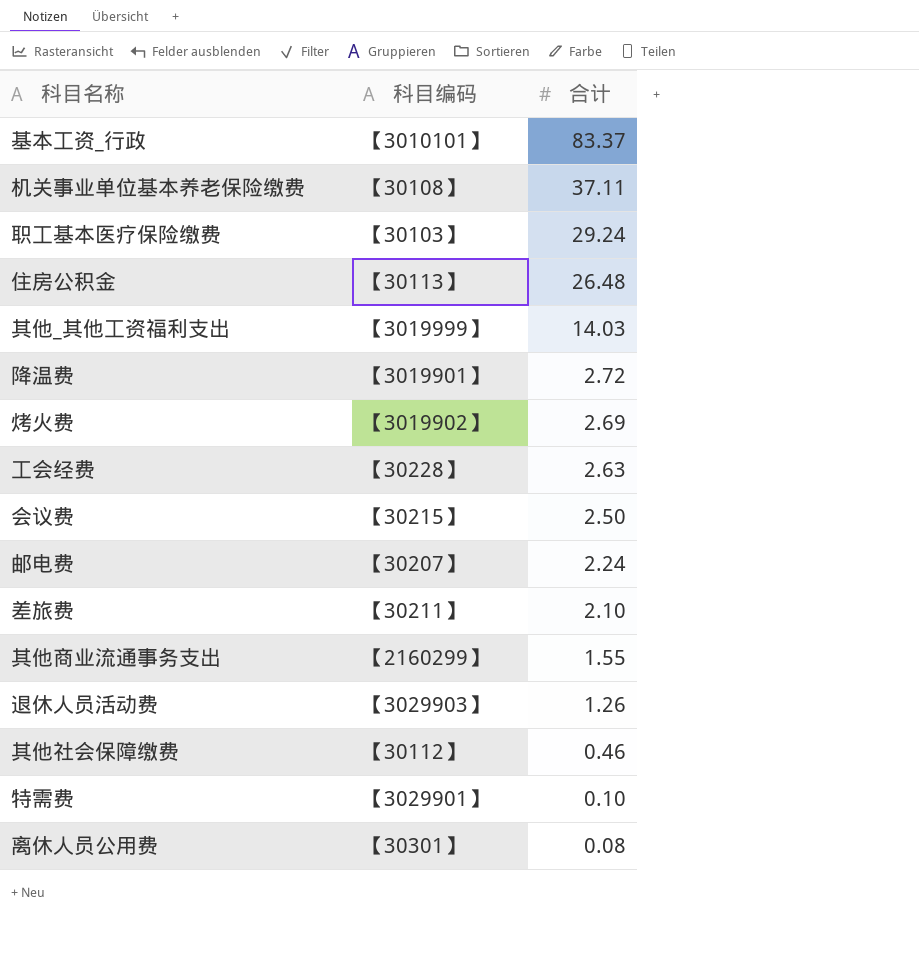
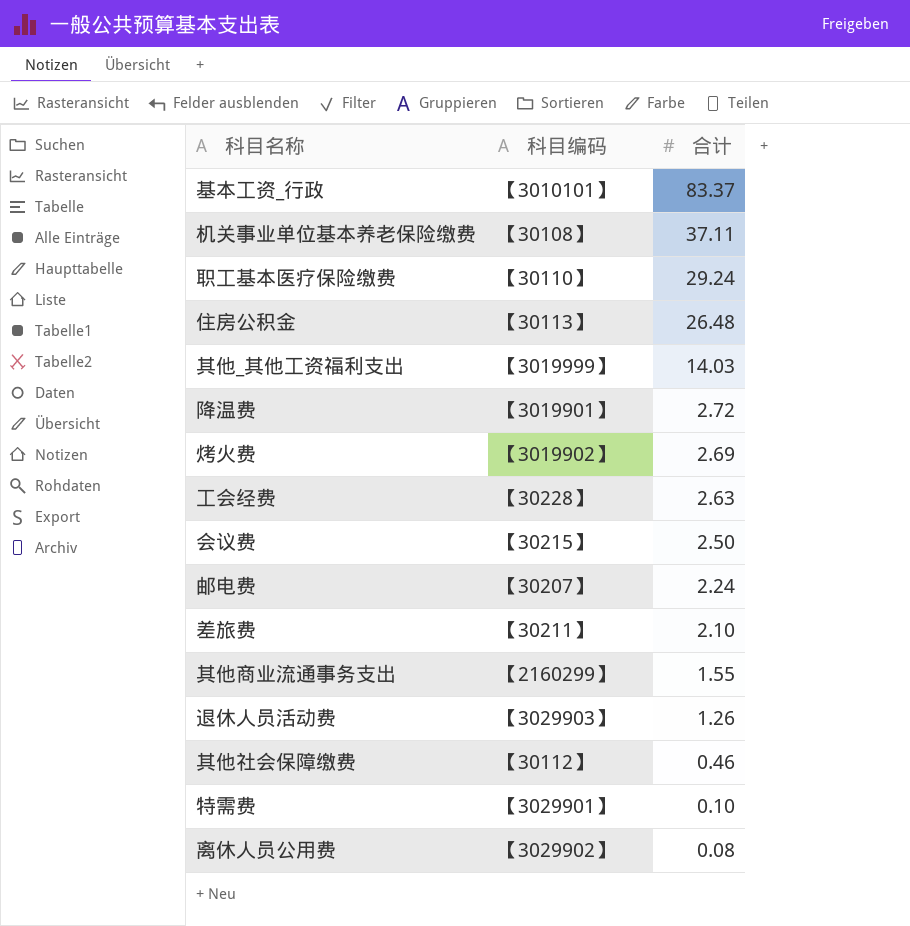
职工基本医疗保险缴费 | 科目编码: 【30103】 -> 【30110】
离休人员公用费 | 科目编码: 【30301】 -> 【3029902】

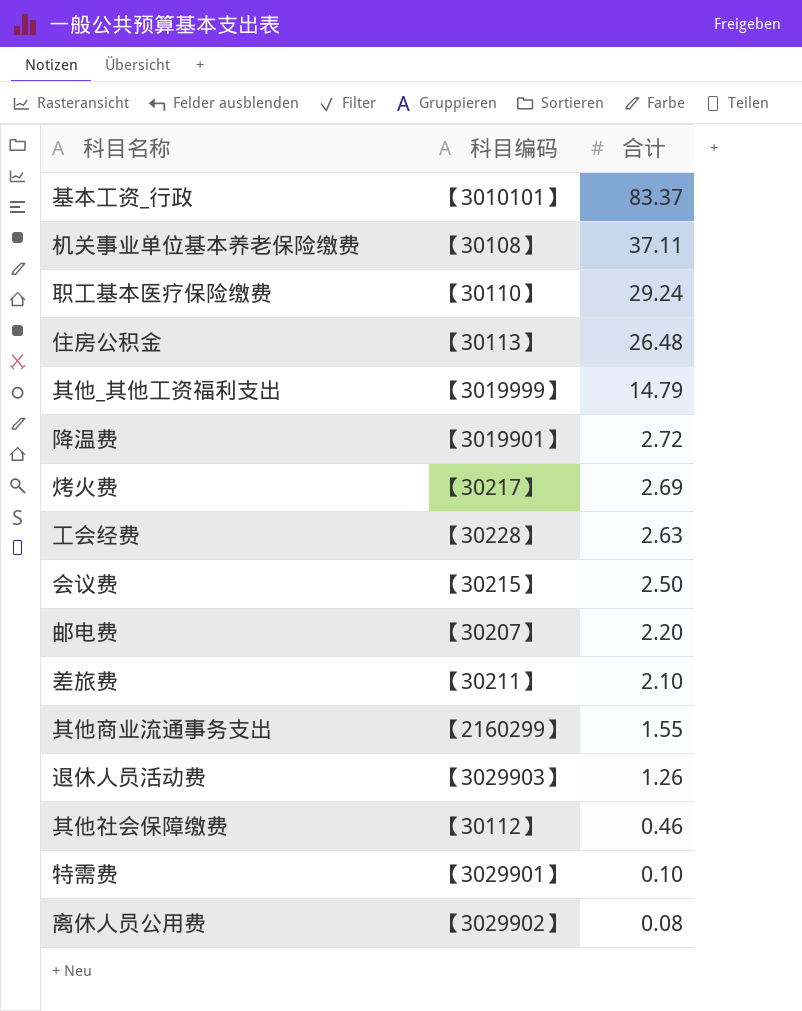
其他_其他工资福利支出 | 合计: 14.03 -> 14.79
烤火费 | 科目编码: 【3019902】 -> 【30217】
邮电费 | 合计: 2.24 -> 2.20

